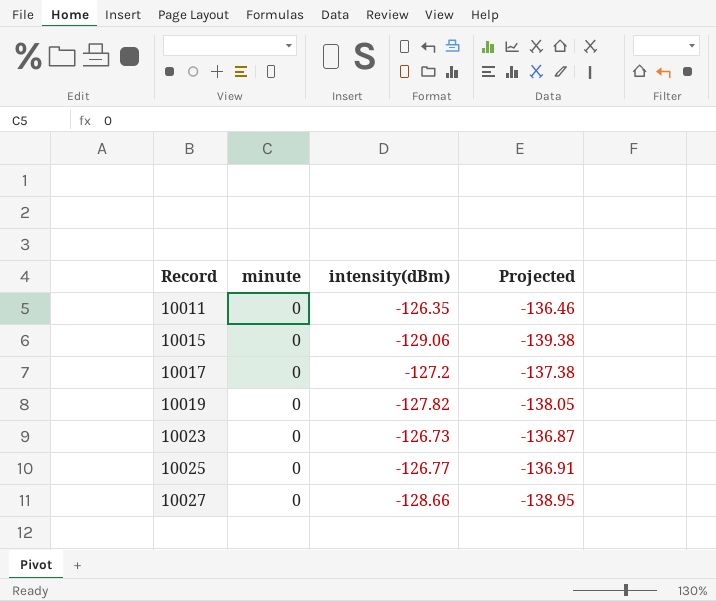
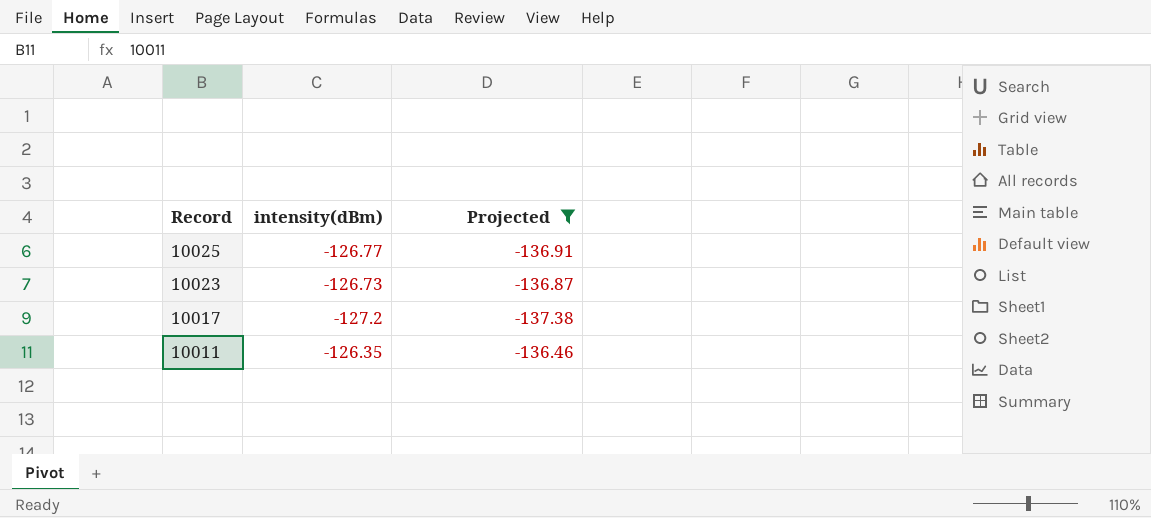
filter: none -> Projected >= -137.38
row order: Record ascending -> Record descending
column minute | position: 2 -> none

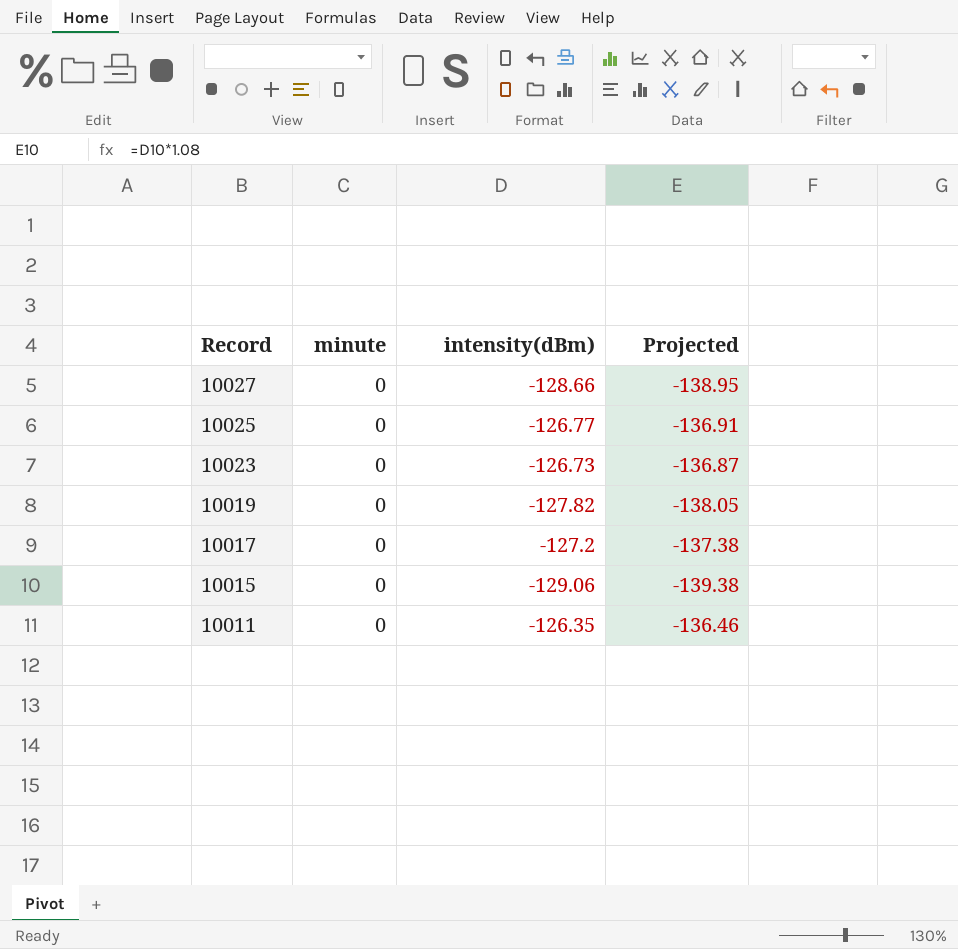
filter: Projected >= -137.38 -> none
column minute | position: none -> 2

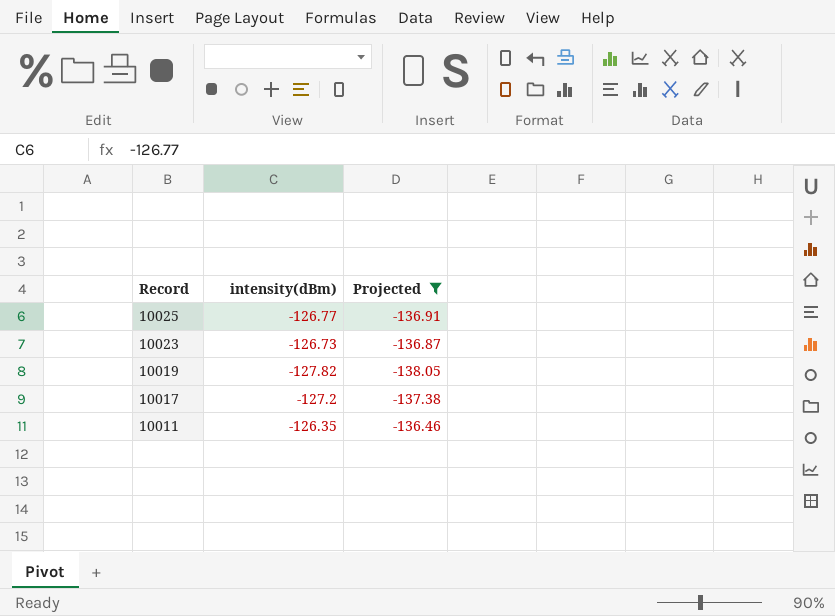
filter: none -> Projected >= -138.05
column minute | position: 2 -> none

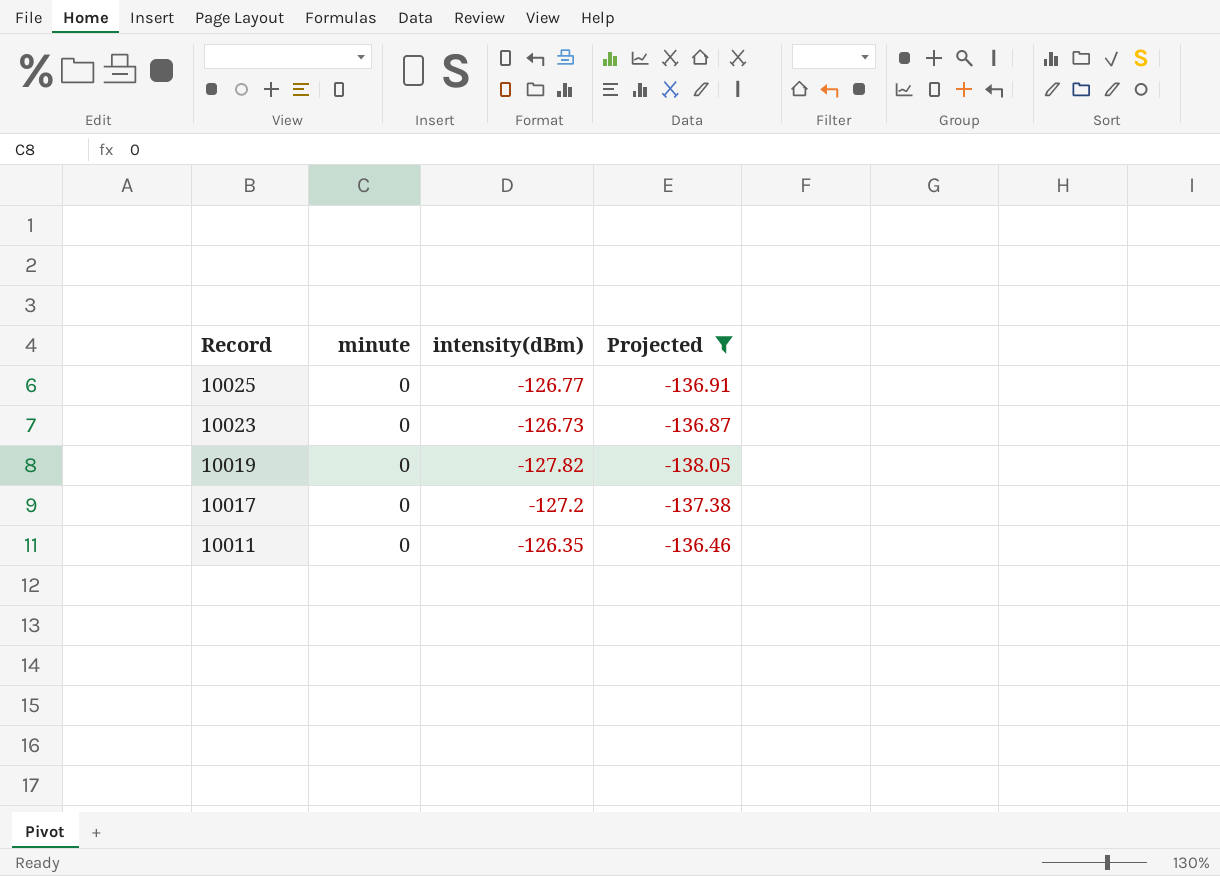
column minute | position: none -> 2

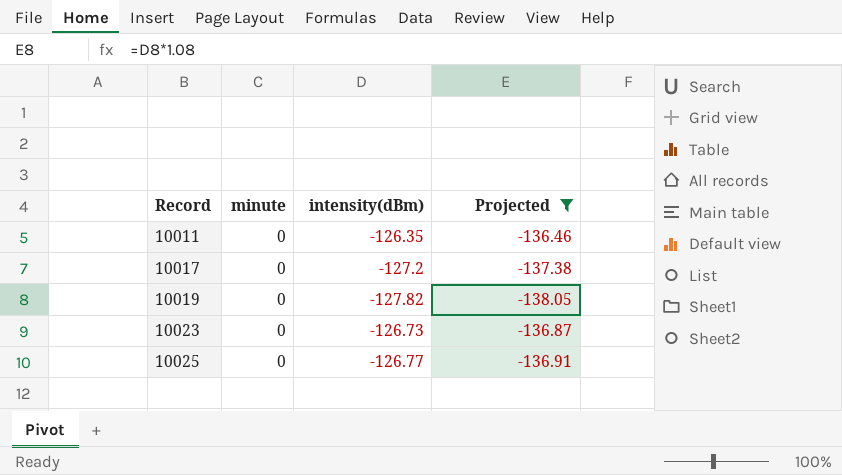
row order: Record descending -> Record ascending

